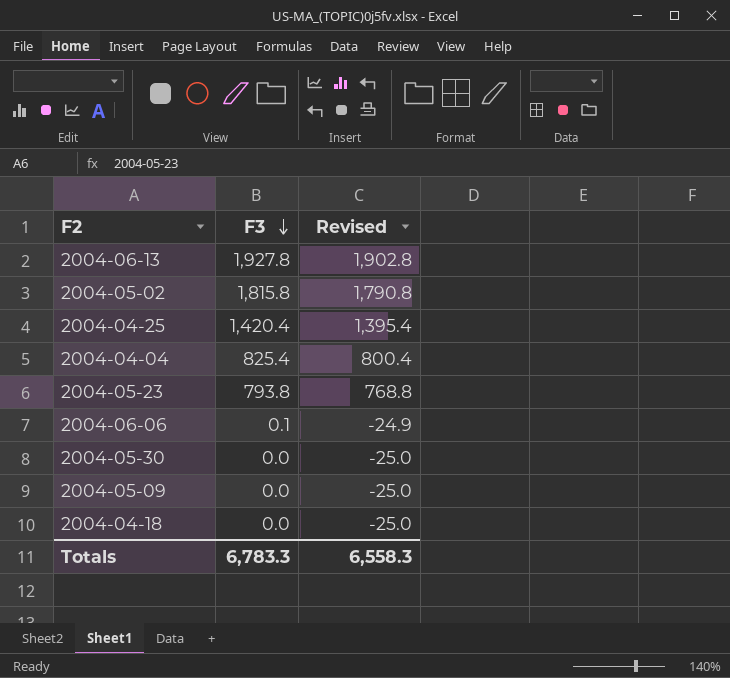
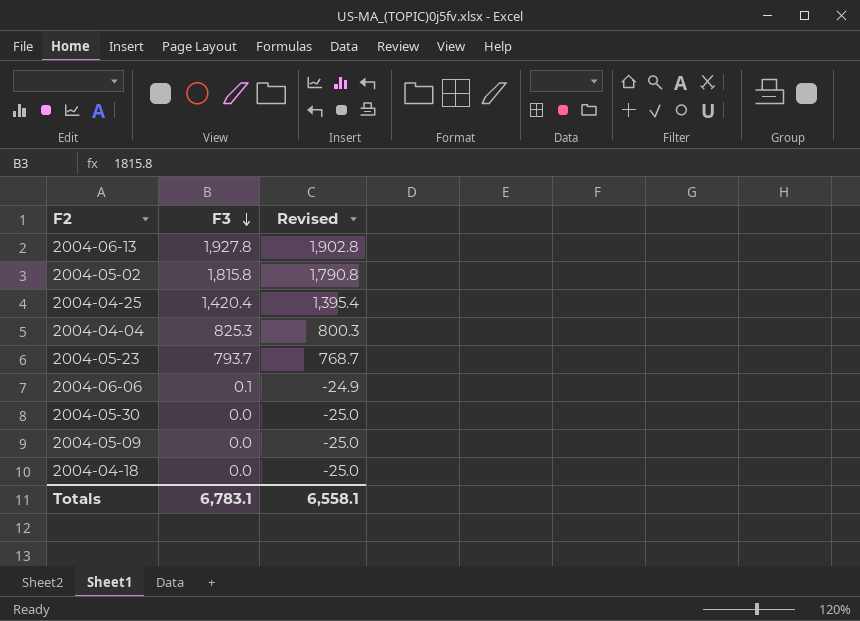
2004-04-04 | F3: 825.4 -> 825.3
2004-04-04 | Revised: 800.4 -> 800.3
2004-05-23 | F3: 793.8 -> 793.7
2004-05-23 | Revised: 768.8 -> 768.7
Totals | F3: 6,783.3 -> 6,783.1
Totals | Revised: 6,558.3 -> 6,558.1

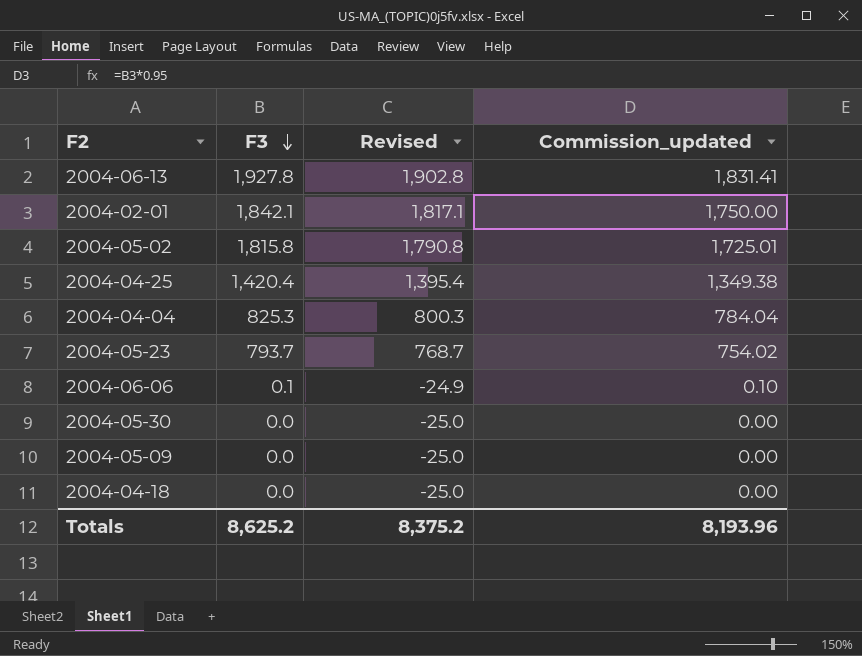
column Commission_updated | formula: none -> [F3] * 0.95
row 2004-02-01: none -> 1,842.1 | 1,817.1 | 1,750.00
Totals | F3: 6,783.1 -> 8,625.2
Totals | Revised: 6,558.1 -> 8,375.2

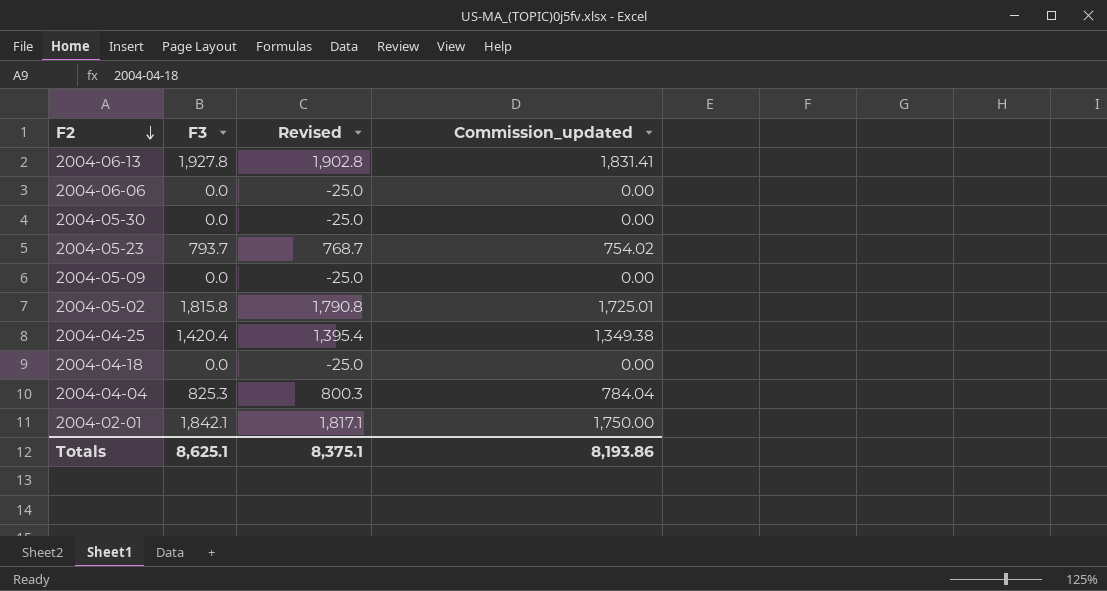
row order: F3 descending -> F2 descending
2004-06-06 | F3: 0.1 -> 0.0
2004-06-06 | Revised: -24.9 -> -25.0
2004-06-06 | Commission_updated: 0.10 -> 0.00
Totals | F3: 8,625.2 -> 8,625.1
Totals | Revised: 8,375.2 -> 8,375.1
Totals | Commission_updated: 8,193.96 -> 8,193.86

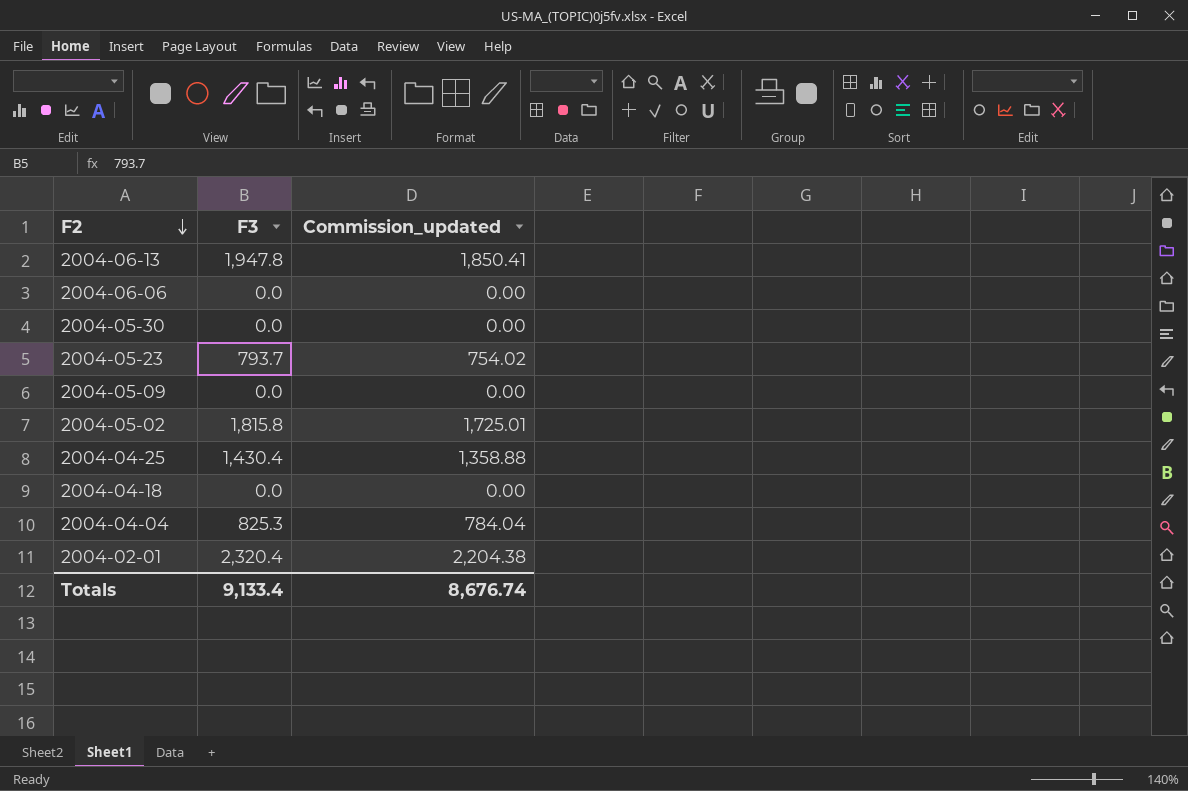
column Revised | formula: [F3] - 25 -> none
2004-06-13 | F3: 1,927.8 -> 1,947.8
2004-06-13 | Commission_updated: 1,831.41 -> 1,850.41
2004-04-25 | F3: 1,420.4 -> 1,430.4
2004-04-25 | Commission_updated: 1,349.38 -> 1,358.88
2004-02-01 | F3: 1,842.1 -> 2,320.4
2004-02-01 | Commission_updated: 1,750.00 -> 2,204.38
Totals | F3: 8,625.1 -> 9,133.4
Totals | Commission_updated: 8,193.86 -> 8,676.74

